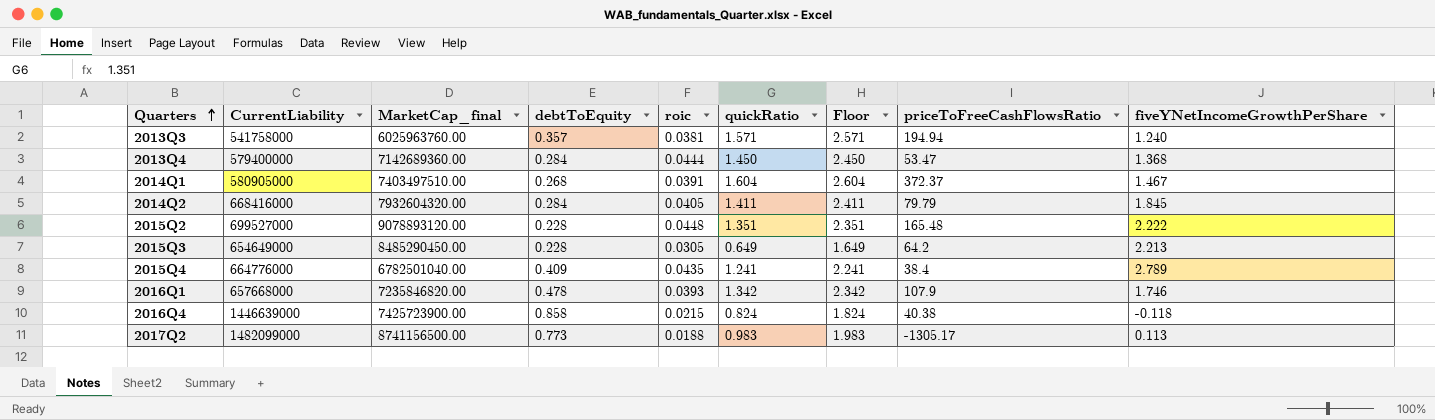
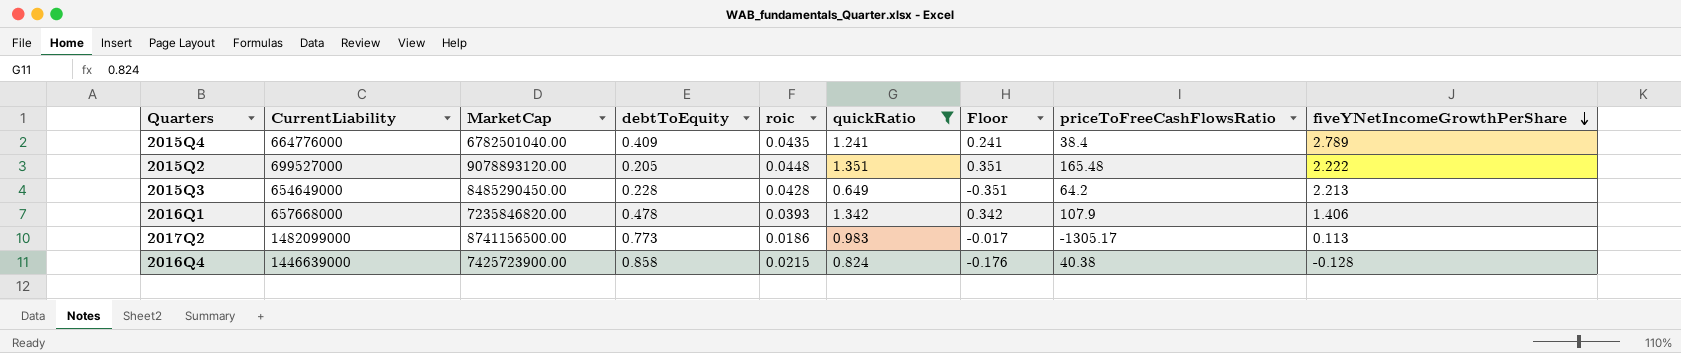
filter: none -> quickRatio <= 1.351
row order: Quarters ascending -> fiveYNetIncomeGrowthPerShare descending
column name: MarketCap_final -> MarketCap
column Floor | formula: [quickRatio] + 1 -> [quickRatio] - 1
2015Q2 | debtToEquity: 0.228 -> 0.205
2015Q3 | roic: 0.0305 -> 0.0428
2016Q1 | fiveYNetIncomeGrowthPerShare: 1.746 -> 1.406
2017Q2 | roic: 0.0188 -> 0.0186
2016Q4 | fiveYNetIncomeGrowthPerShare: -0.118 -> -0.128

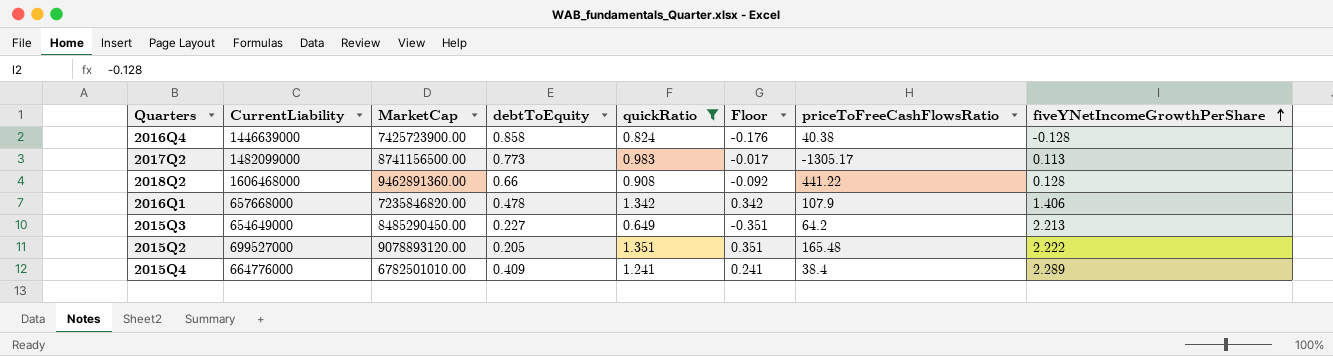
row order: fiveYNetIncomeGrowthPerShare descending -> fiveYNetIncomeGrowthPerShare ascending
column roic | position: 5 -> none
row 2018Q2: none -> 1606468000 | 9462891360.00 | 0.66 | 0.908 | -0.092 | 441.22 | 0.128
2015Q3 | debtToEquity: 0.228 -> 0.227
2015Q4 | MarketCap: 6782501040.00 -> 6782501010.00
2015Q4 | fiveYNetIncomeGrowthPerShare: 2.789 -> 2.289

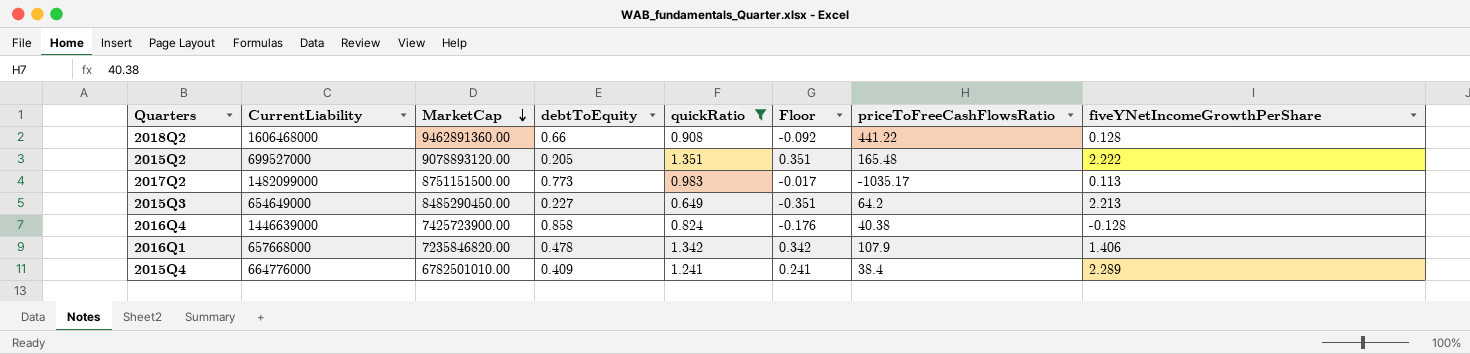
row order: fiveYNetIncomeGrowthPerShare ascending -> MarketCap descending
2017Q2 | MarketCap: 8741156500.00 -> 8751151500.00
2017Q2 | priceToFreeCashFlowsRatio: -1305.17 -> -1035.17

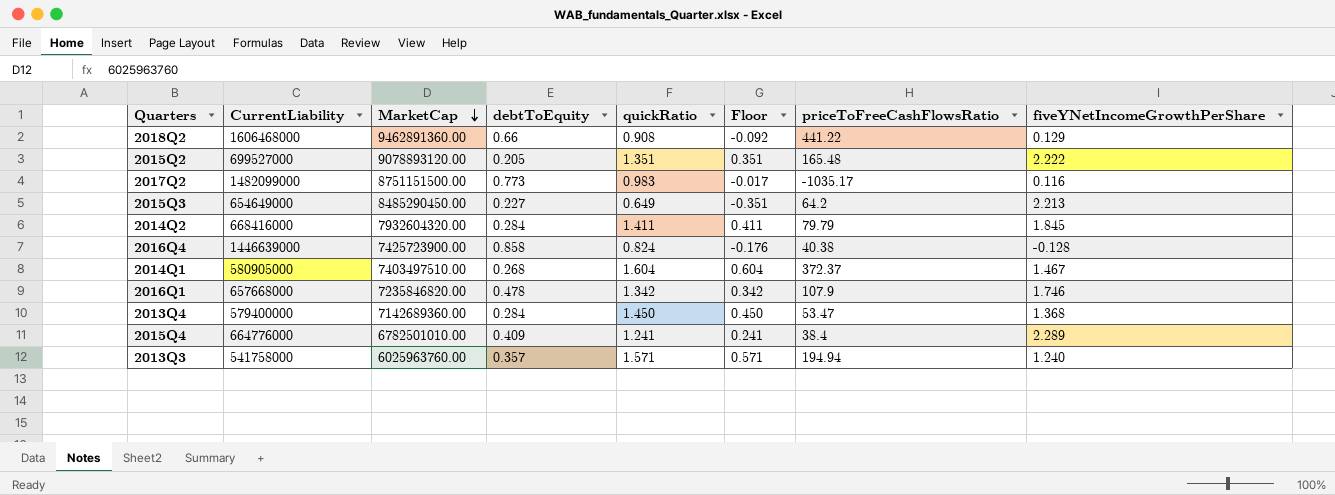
filter: quickRatio <= 1.351 -> none
2018Q2 | fiveYNetIncomeGrowthPerShare: 0.128 -> 0.129
2017Q2 | fiveYNetIncomeGrowthPerShare: 0.113 -> 0.116
2016Q1 | fiveYNetIncomeGrowthPerShare: 1.406 -> 1.746

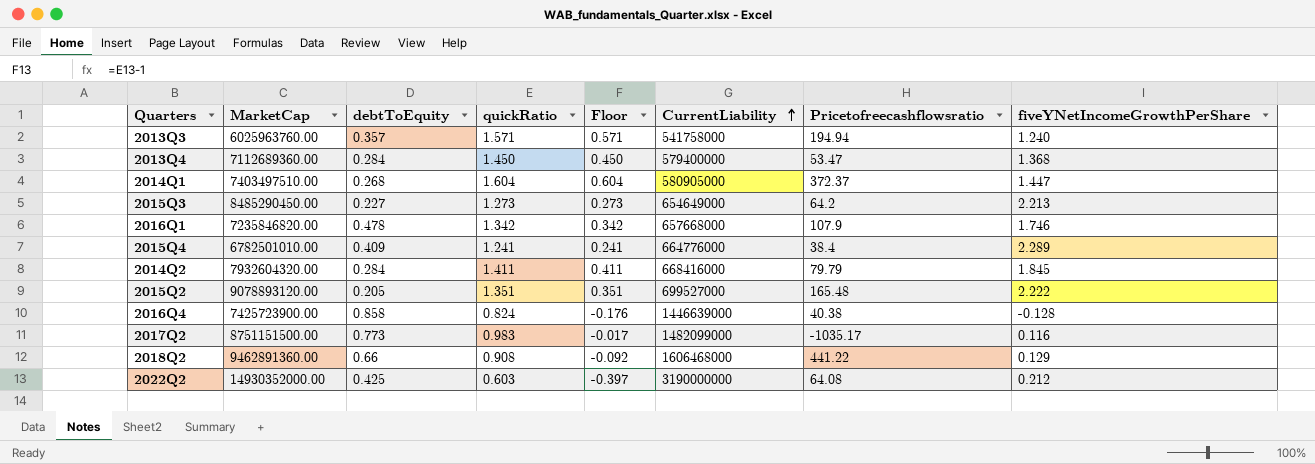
row order: MarketCap descending -> CurrentLiability ascending
column CurrentLiability | position: 2 -> 6
column name: priceToFreeCashFlowsRatio -> Pricetofreecashflowsratio
2013Q4 | MarketCap: 7142689360.00 -> 7112689360.00
2014Q1 | fiveYNetIncomeGrowthPerShare: 1.467 -> 1.447
2015Q3 | quickRatio: 0.649 -> 1.273
2015Q3 | Floor: -0.351 -> 0.273
row 2022Q2: none -> 14930352000.00 | 0.425 | 0.603 | -0.397 | 3190000000 | 64.08 | 0.212

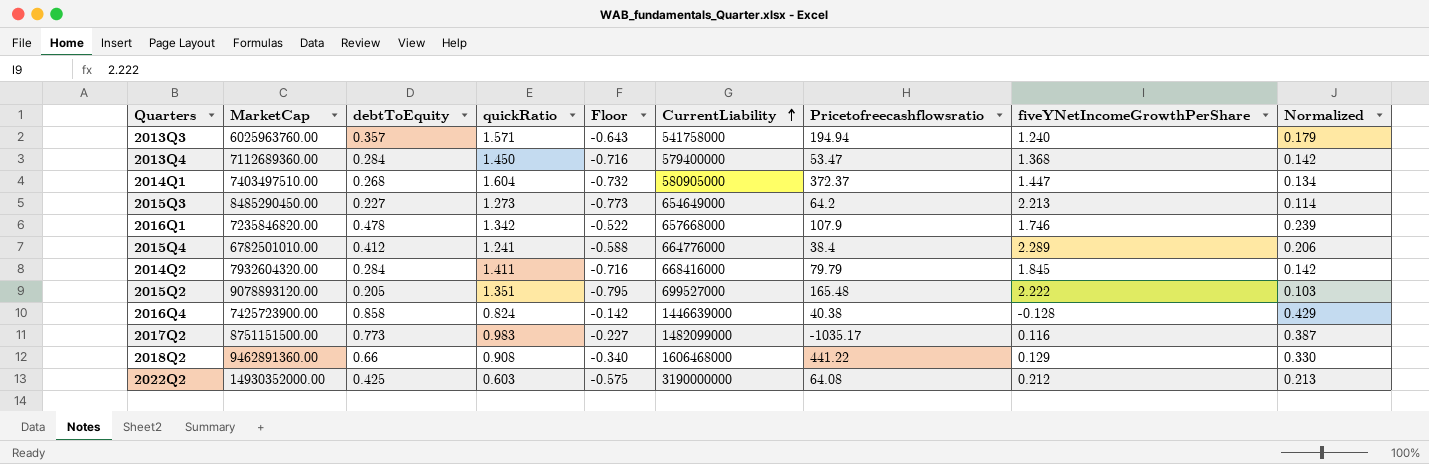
column Floor | formula: [quickRatio] - 1 -> [debtToEquity] - 1
column Normalized | formula: none -> [debtToEquity] * 0.5
2015Q4 | debtToEquity: 0.409 -> 0.412

